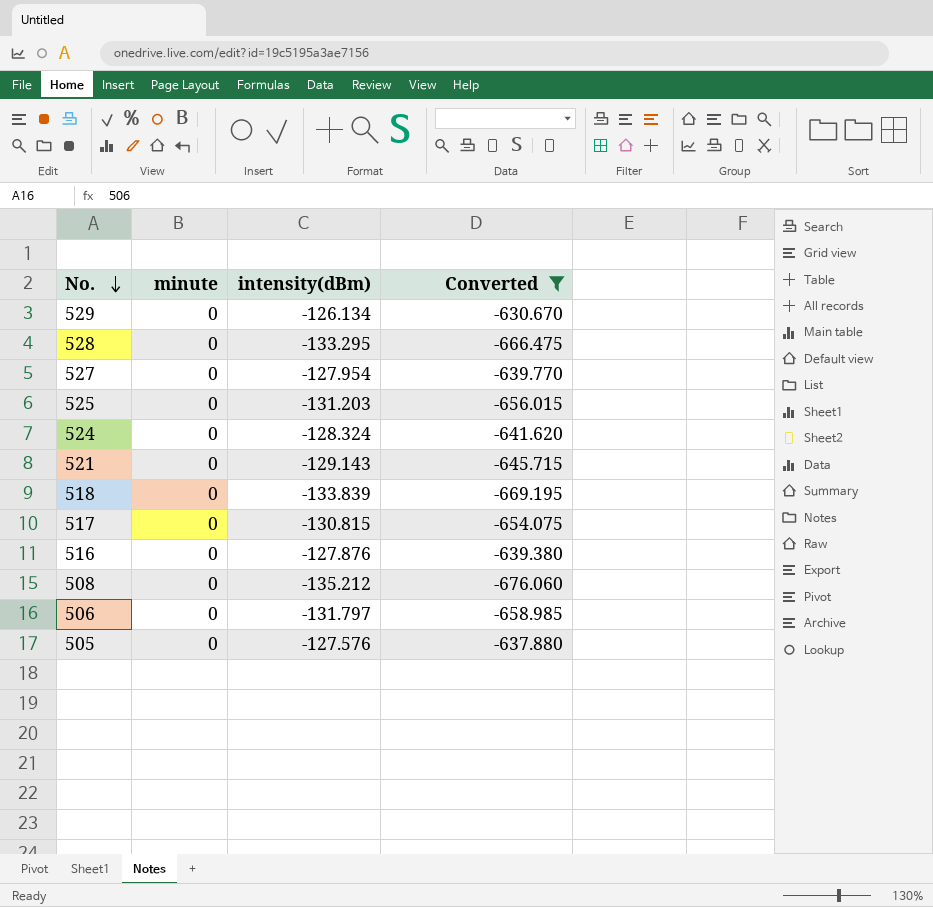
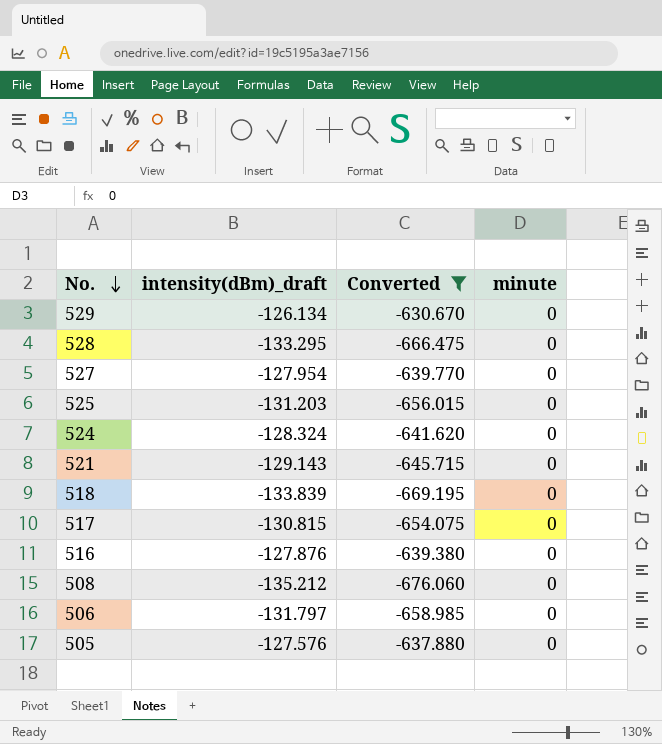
column name: intensity(dBm) -> intensity(dBm)_draft
column minute | position: 2 -> 4

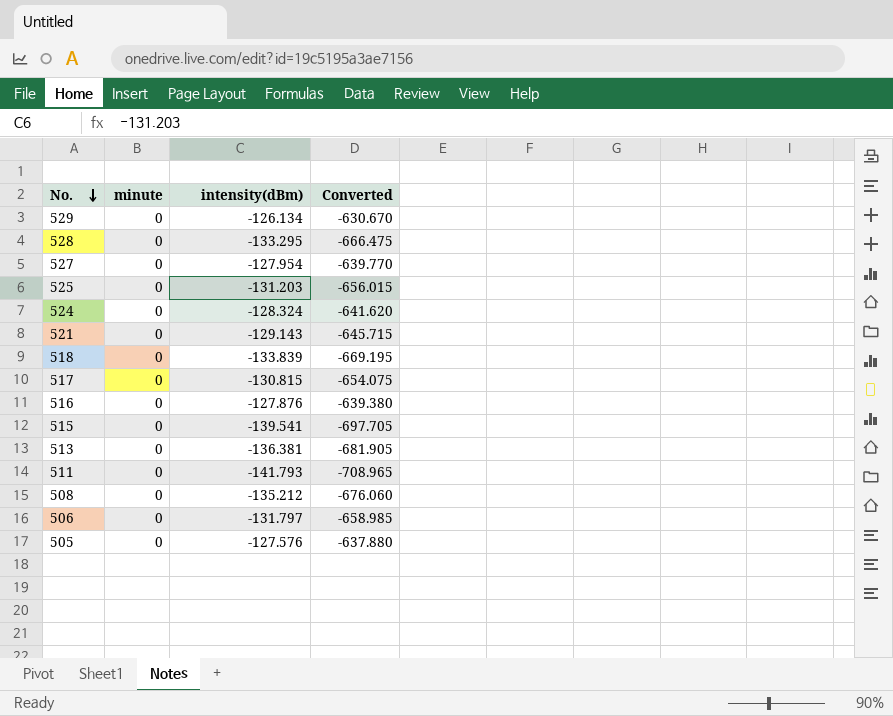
filter: Converted >= -676.060 -> none
column minute | position: 4 -> 2
column name: intensity(dBm)_draft -> intensity(dBm)

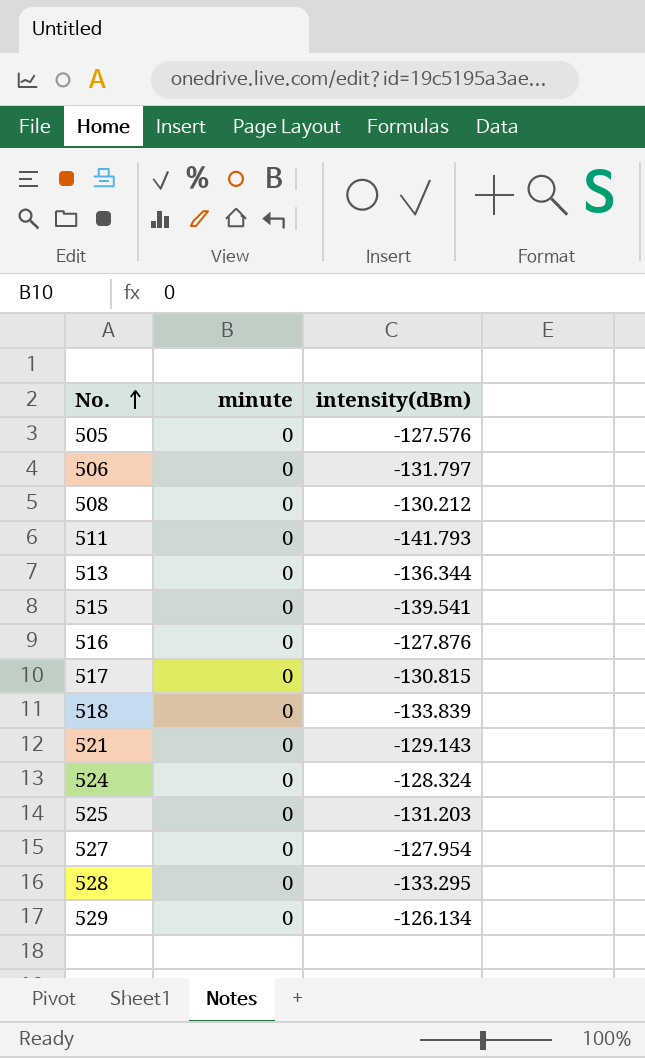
row order: No. descending -> No. ascending
column Converted | formula: [intensity(dBm)] * 5 -> none
508 | intensity(dBm): -135.212 -> -130.212
513 | intensity(dBm): -136.381 -> -136.344

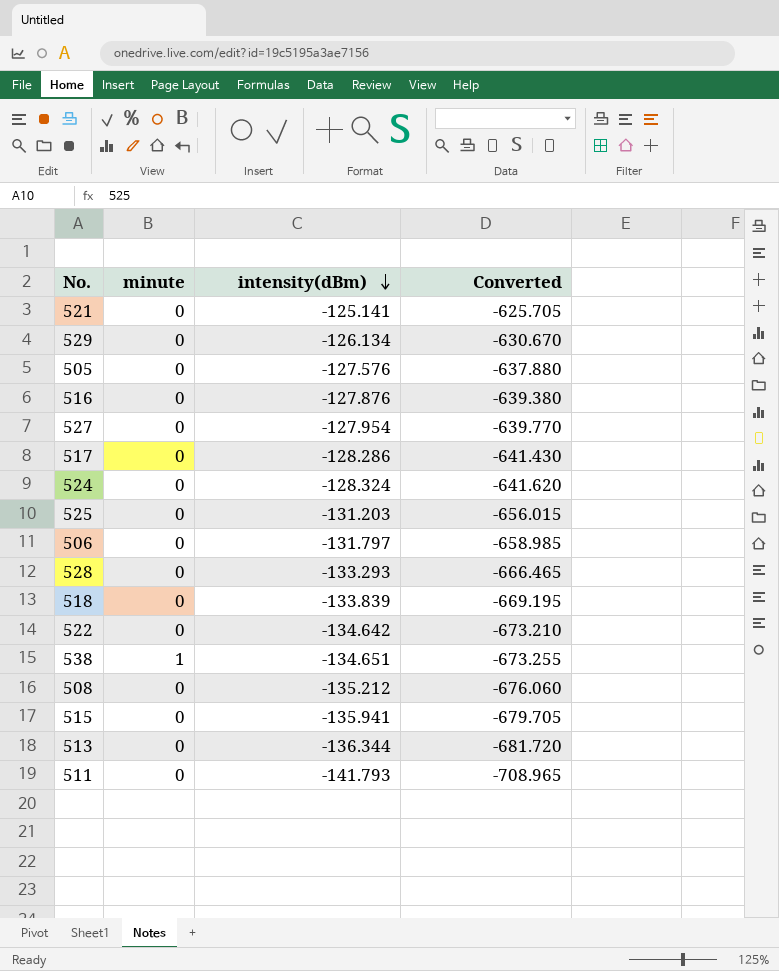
row order: No. ascending -> intensity(dBm) descending
column Converted | formula: none -> [intensity(dBm)] * 5
521 | intensity(dBm): -129.143 -> -125.141
517 | intensity(dBm): -130.815 -> -128.286
528 | intensity(dBm): -133.295 -> -133.293
row 522: none -> 0 | -134.642 | -673.210
row 538: none -> 1 | -134.651 | -673.255
508 | intensity(dBm): -130.212 -> -135.212
515 | intensity(dBm): -139.541 -> -135.941

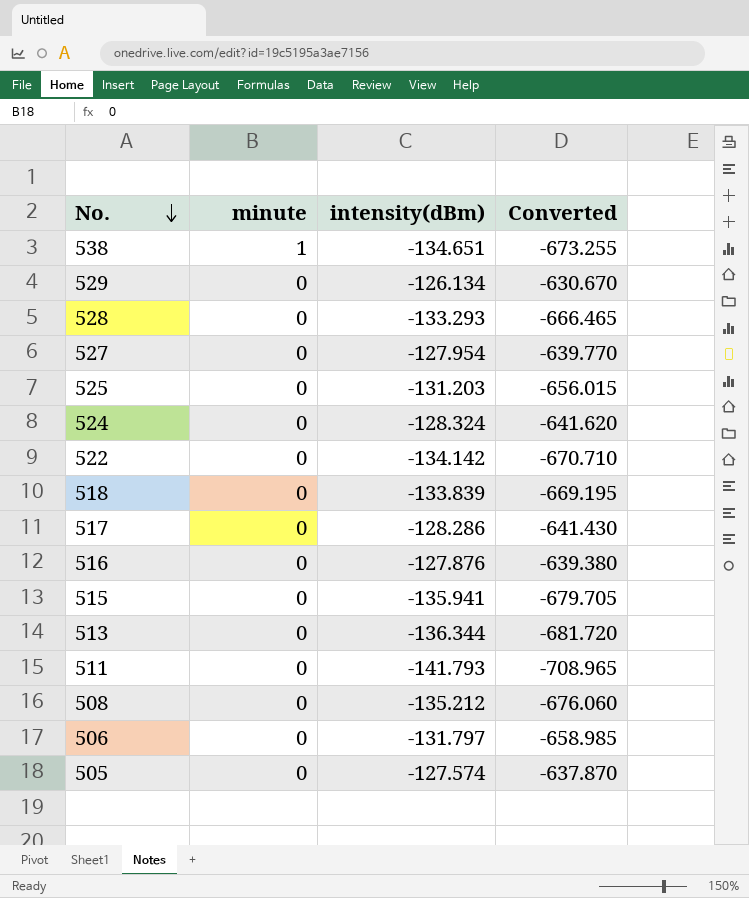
row order: intensity(dBm) descending -> No. descending
row 521: 0 | -125.141 | -625.705 -> none
522 | intensity(dBm): -134.642 -> -134.142
522 | Converted: -673.210 -> -670.710
505 | intensity(dBm): -127.576 -> -127.574
505 | Converted: -637.880 -> -637.870

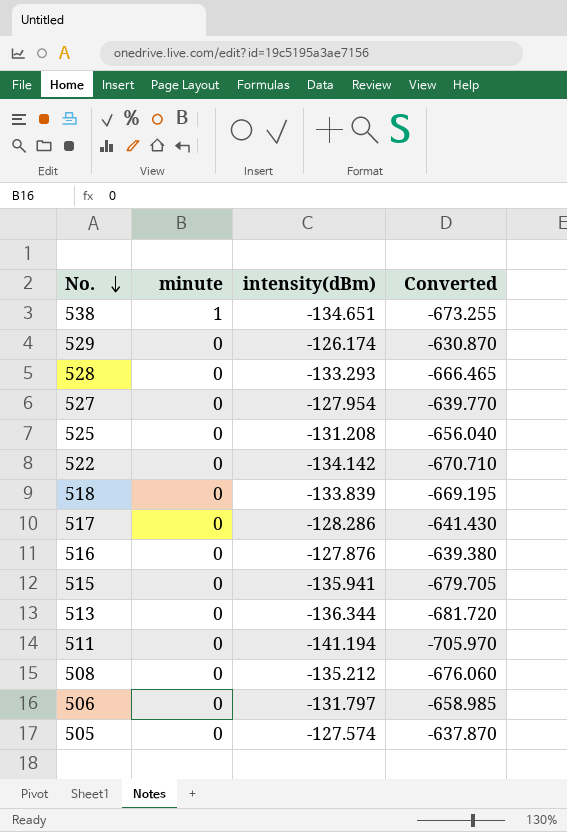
row 524: 0 | -128.324 | -641.620 -> none
529 | intensity(dBm): -126.134 -> -126.174
529 | Converted: -630.670 -> -630.870
525 | intensity(dBm): -131.203 -> -131.208
525 | Converted: -656.015 -> -656.040
511 | intensity(dBm): -141.793 -> -141.194
511 | Converted: -708.965 -> -705.970

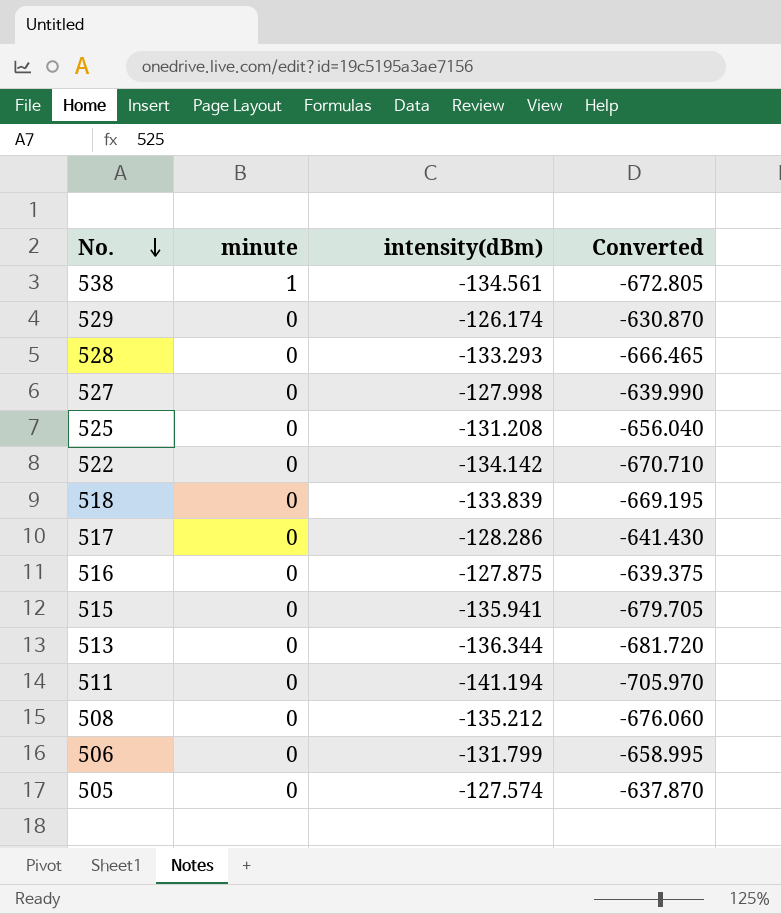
538 | intensity(dBm): -134.651 -> -134.561
538 | Converted: -673.255 -> -672.805
527 | intensity(dBm): -127.954 -> -127.998
527 | Converted: -639.770 -> -639.990
516 | intensity(dBm): -127.876 -> -127.875
516 | Converted: -639.380 -> -639.375
506 | intensity(dBm): -131.797 -> -131.799
506 | Converted: -658.985 -> -658.995

